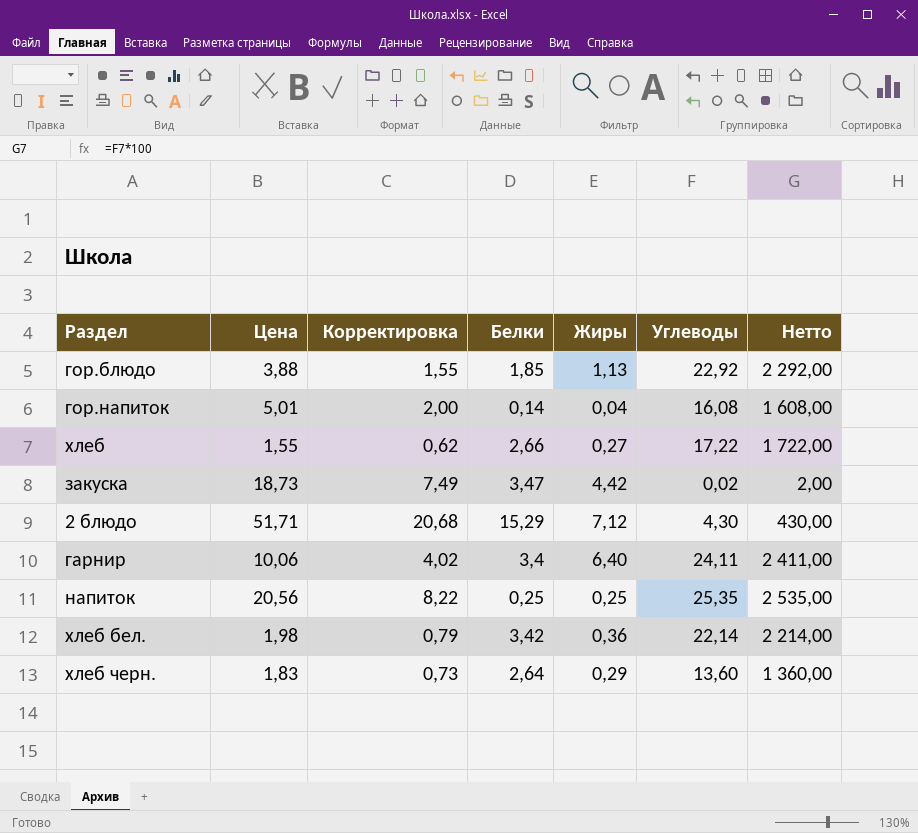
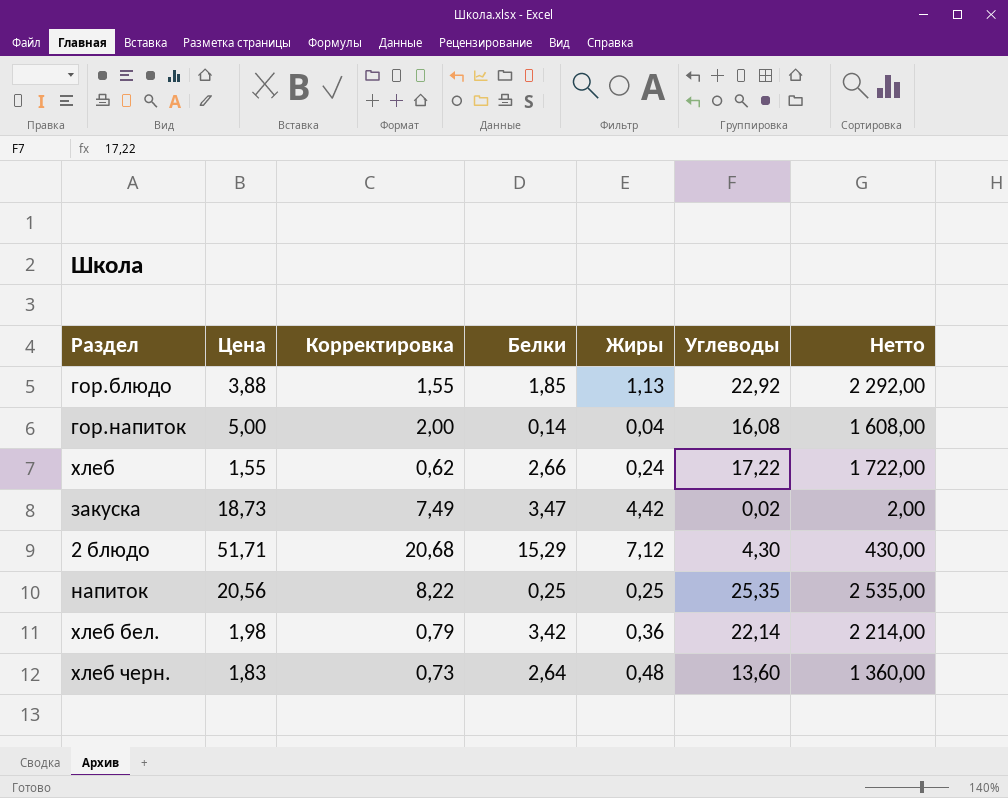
row гарнир: 10,06 | 4,02 | 3,4 | 6,40 | 24,11 | 2 411,00 -> none
гор.напиток | Цена: 5,01 -> 5,00
хлеб | Жиры: 0,27 -> 0,24
хлеб черн. | Жиры: 0,29 -> 0,48

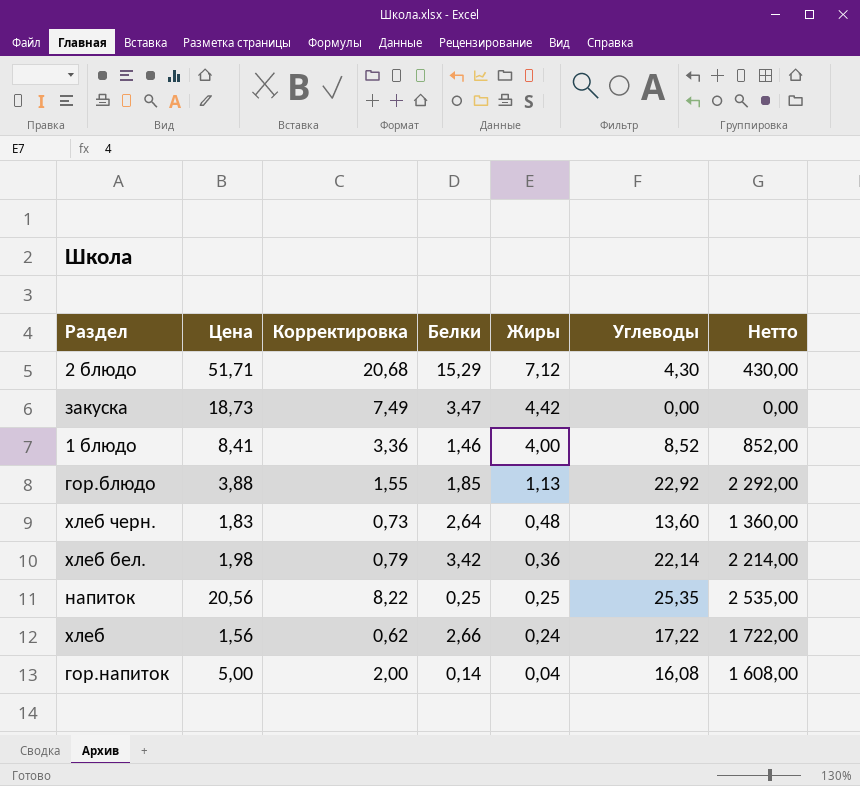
row order: none -> Жиры descending
закуска | Углеводы: 0,02 -> 0,00
закуска | Нетто: 2,00 -> 0,00
row 1 блюдо: none -> 8,41 | 3,36 | 1,46 | 4,00 | 8,52 | 852,00
хлеб | Цена: 1,55 -> 1,56

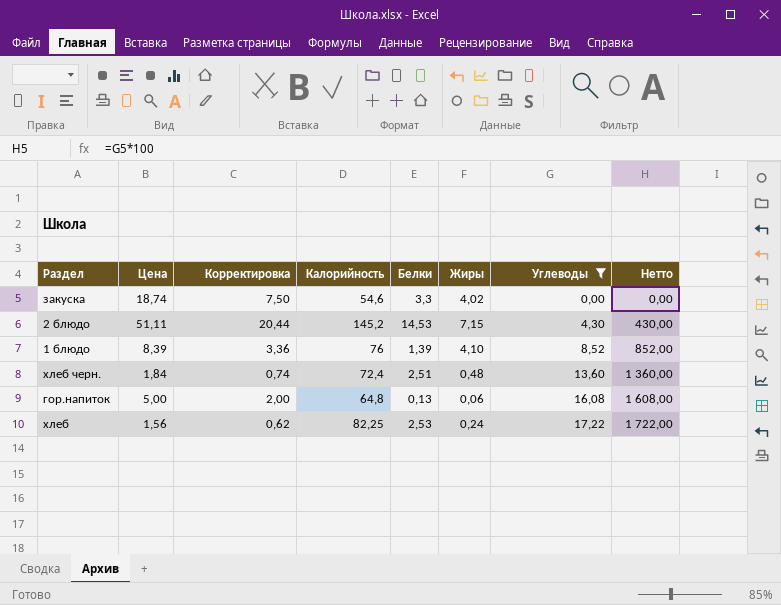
filter: none -> Углеводы <= 17,22
row order: Жиры descending -> Углеводы ascending
column Калорийность | position: none -> 4
закуска | Цена: 18,73 -> 18,74
закуска | Корректировка: 7,49 -> 7,50
закуска | Белки: 3,47 -> 3,3
закуска | Жиры: 4,42 -> 4,02
2 блюдо | Цена: 51,71 -> 51,11
2 блюдо | Корректировка: 20,68 -> 20,44
2 блюдо | Белки: 15,29 -> 14,53
2 блюдо | Жиры: 7,12 -> 7,15
1 блюдо | Цена: 8,41 -> 8,39
1 блюдо | Белки: 1,46 -> 1,39
1 блюдо | Жиры: 4,00 -> 4,10
хлеб черн. | Цена: 1,83 -> 1,84
хлеб черн. | Корректировка: 0,73 -> 0,74
хлеб черн. | Белки: 2,64 -> 2,51
гор.напиток | Белки: 0,14 -> 0,13
гор.напиток | Жиры: 0,04 -> 0,06
хлеб | Белки: 2,66 -> 2,53

